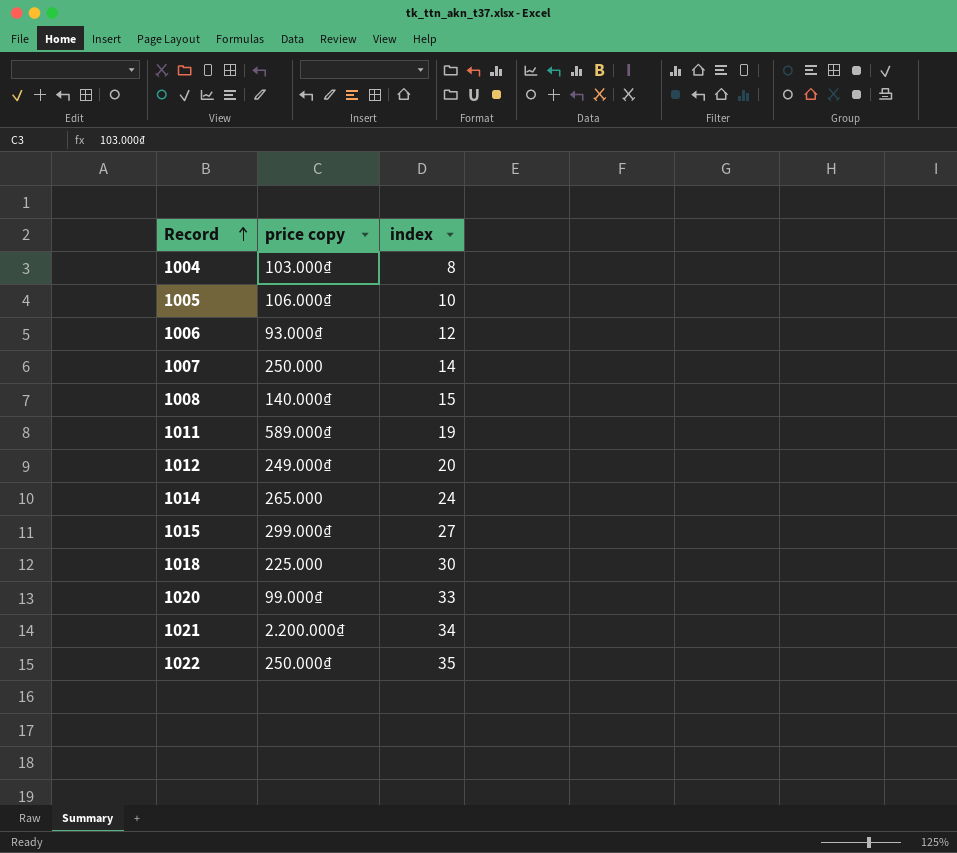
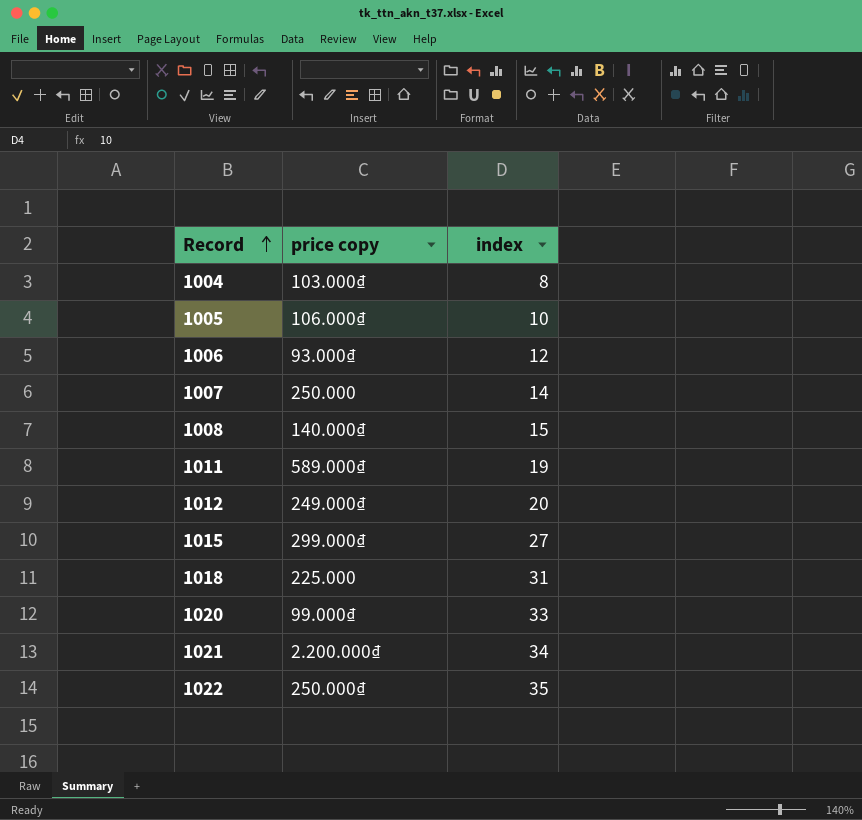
row 1014: 265.000 | 24 -> none
1018 | index: 30 -> 31

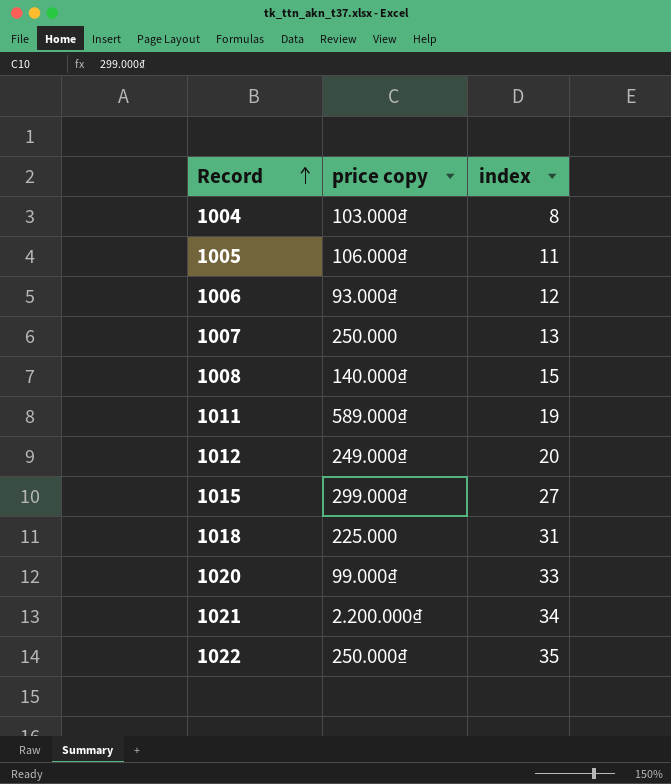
1005 | index: 10 -> 11
1007 | index: 14 -> 13

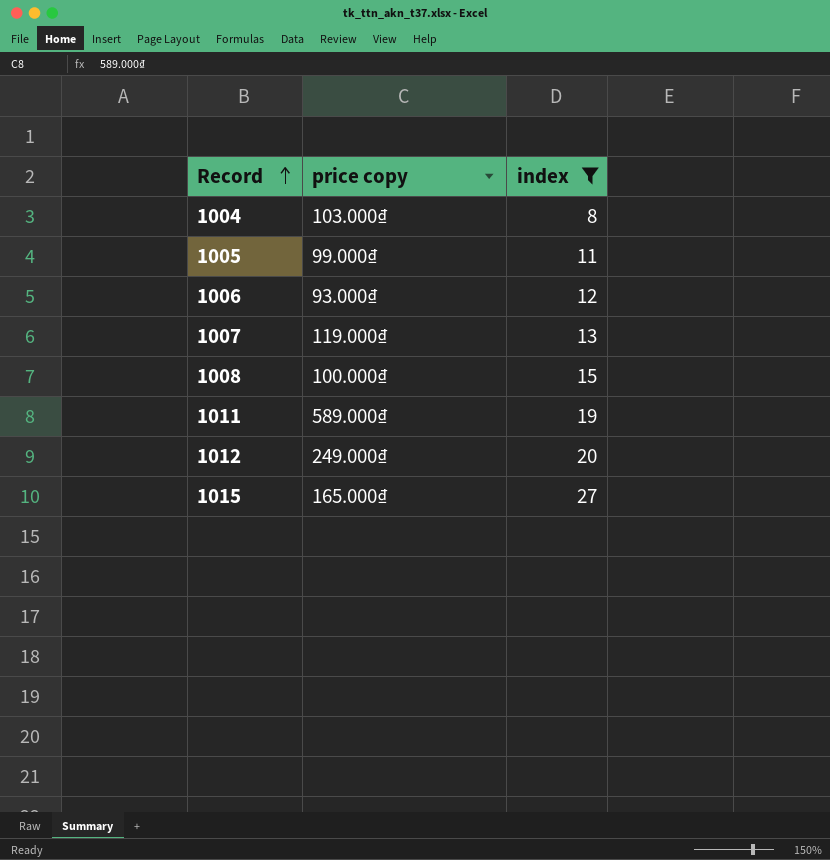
filter: none -> index <= 27
1005 | price copy: 106.000₫ -> 99.000₫
1007 | price copy: 250.000 -> 119.000₫
1008 | price copy: 140.000₫ -> 100.000₫
1015 | price copy: 299.000₫ -> 165.000₫

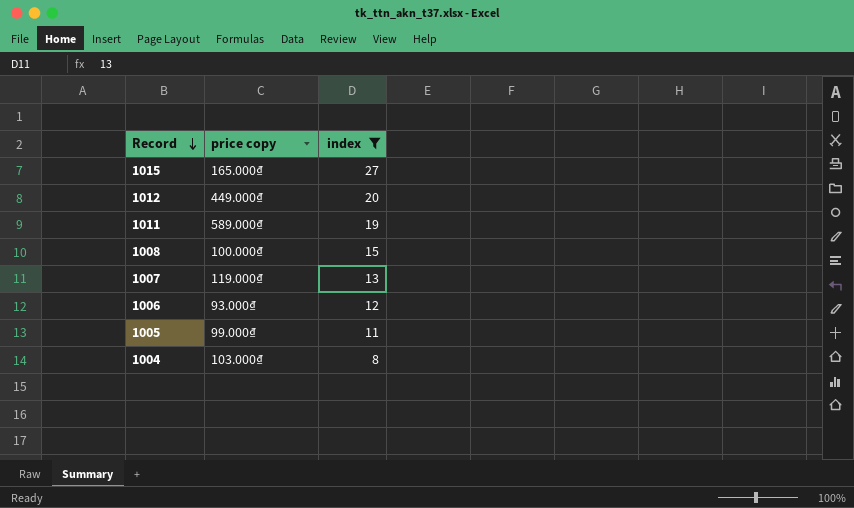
row order: Record ascending -> Record descending
1012 | price copy: 249.000₫ -> 449.000₫

